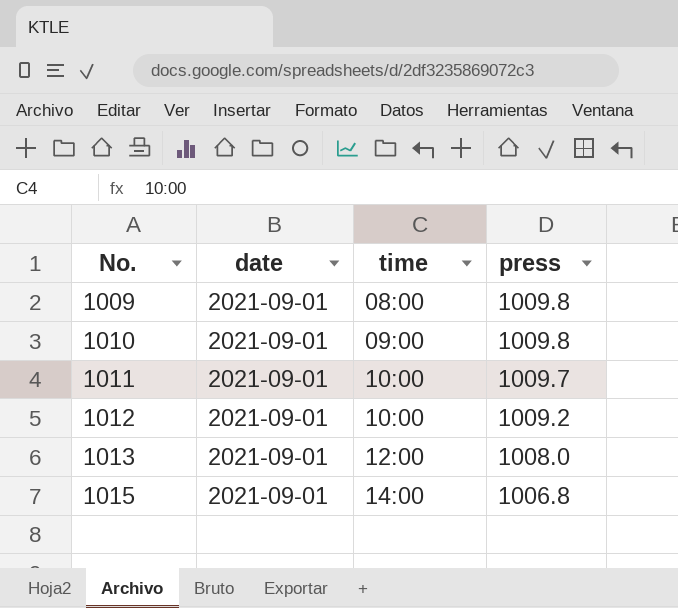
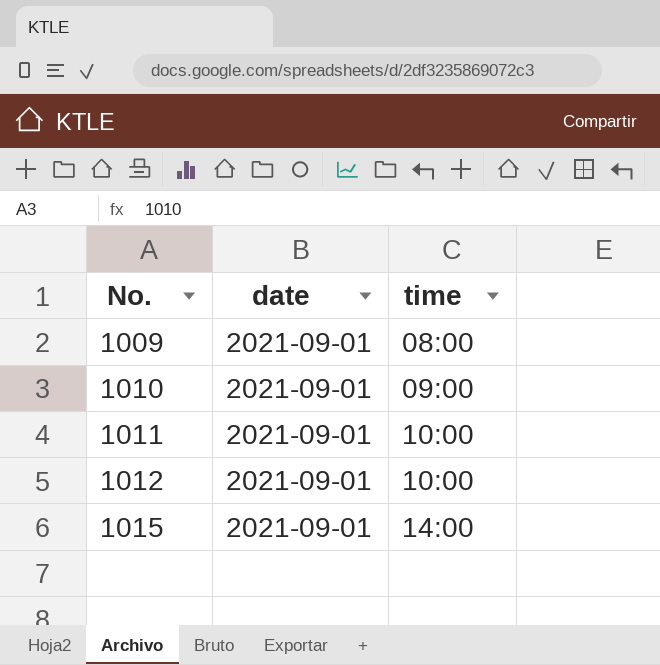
column press | position: 4 -> none
row 1013: 2021-09-01 | 12:00 | 1008.0 -> none

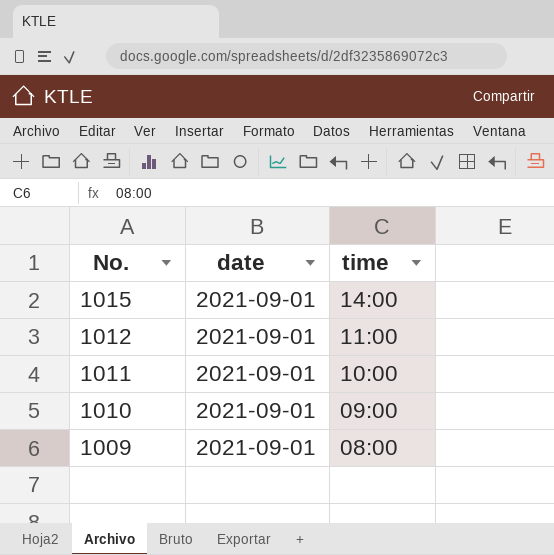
row order: No. ascending -> No. descending
1012 | time: 10:00 -> 11:00

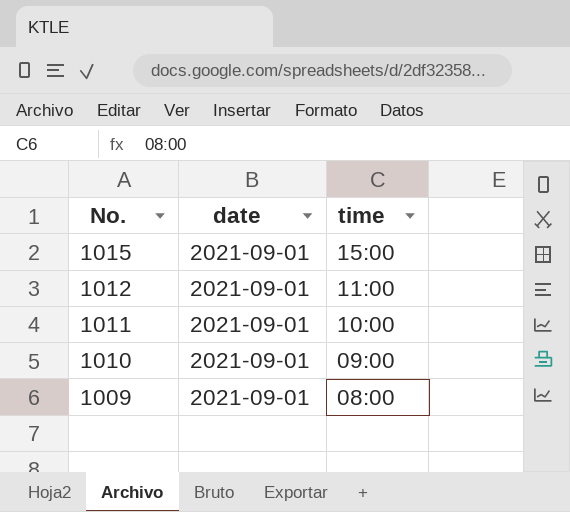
1015 | time: 14:00 -> 15:00

